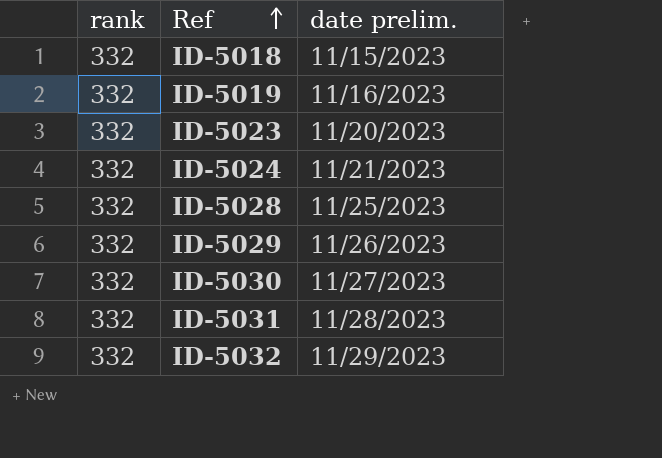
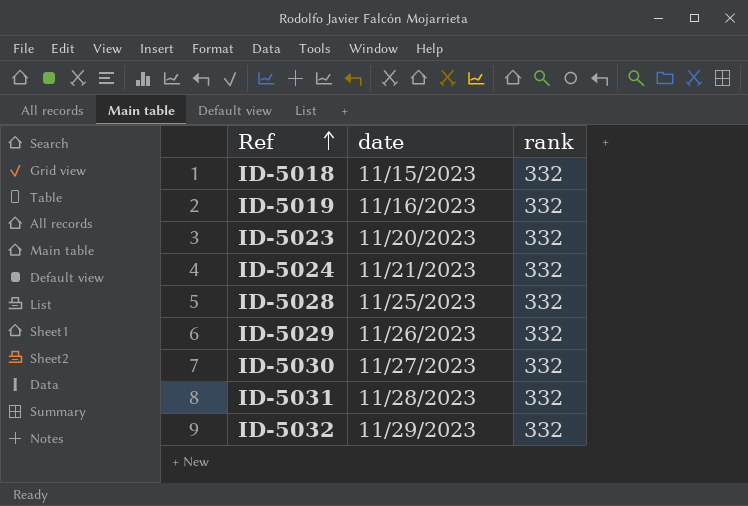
column name: date prelim. -> date
column rank | position: 1 -> 3

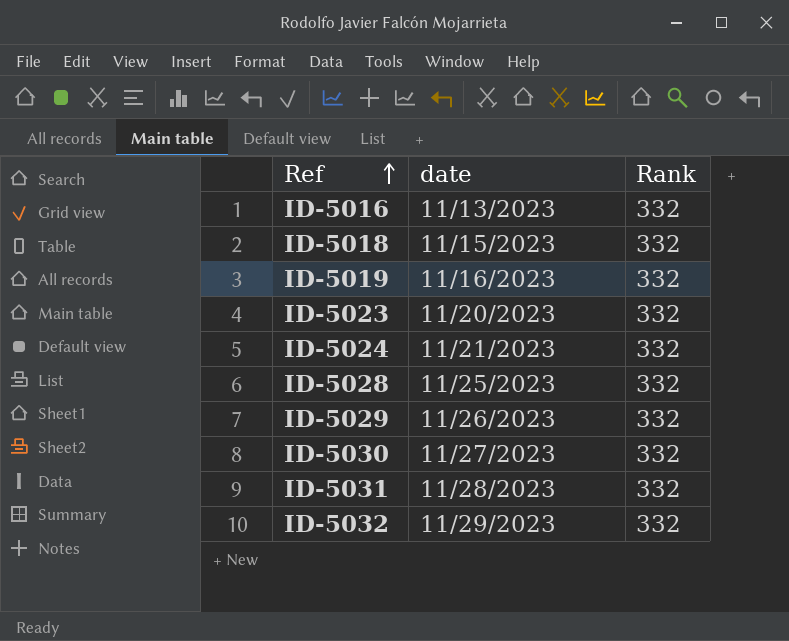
column name: rank -> Rank
row ID-5016: none -> 11/13/2023 | 332

